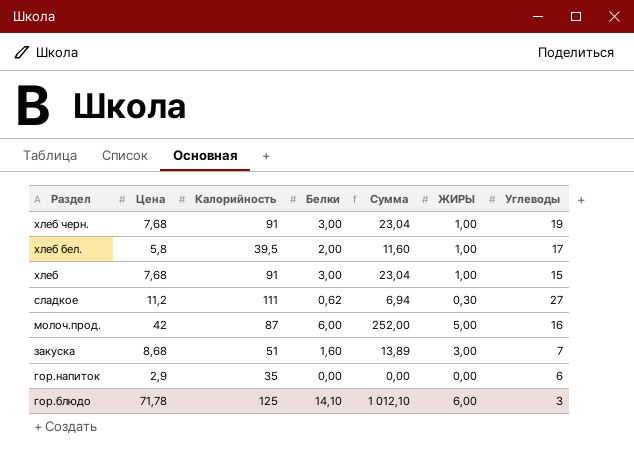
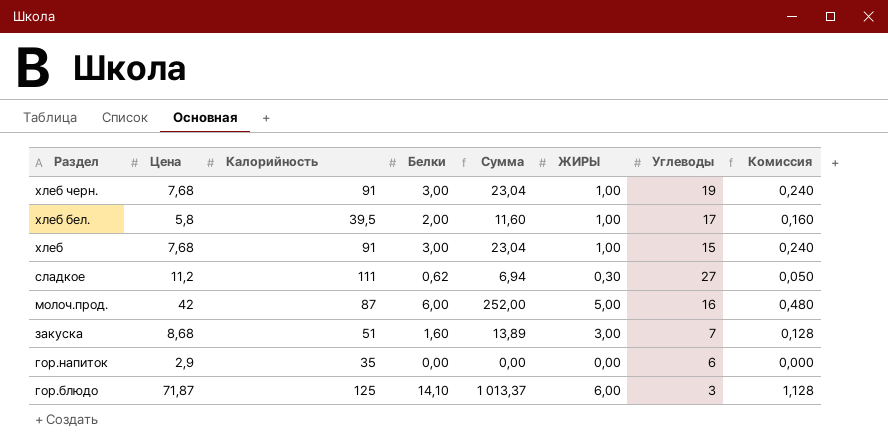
column Комиссия | formula: none -> [Белки] * 0,08
гор.блюдо | Цена: 71,78 -> 71,87
гор.блюдо | Сумма: 1 012,10 -> 1 013,37

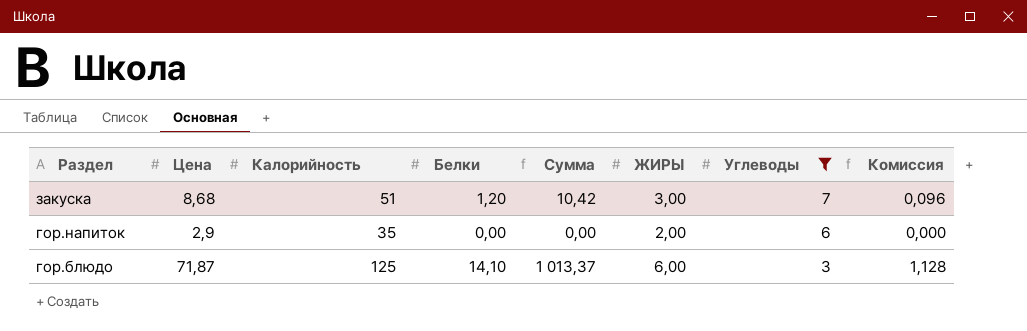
filter: none -> Углеводы <= 7
закуска | Белки: 1,60 -> 1,20
закуска | Сумма: 13,89 -> 10,42
закуска | Комиссия: 0,128 -> 0,096
гор.напиток | ЖИРЫ: 0,00 -> 2,00

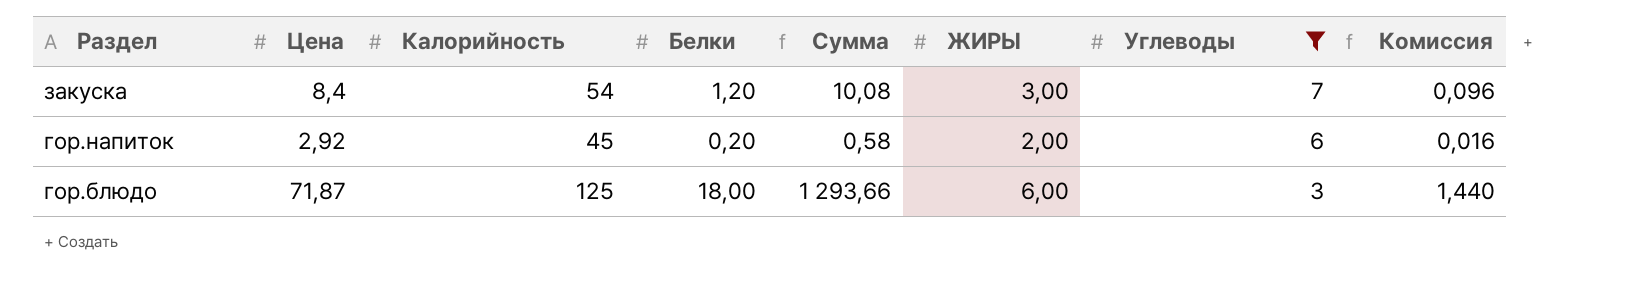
закуска | Цена: 8,68 -> 8,4
закуска | Калорийность: 51 -> 54
закуска | Сумма: 10,42 -> 10,08
гор.напиток | Цена: 2,9 -> 2,92
гор.напиток | Калорийность: 35 -> 45
гор.напиток | Белки: 0,00 -> 0,20
гор.напиток | Сумма: 0,00 -> 0,58
гор.напиток | Комиссия: 0,000 -> 0,016
гор.блюдо | Белки: 14,10 -> 18,00
гор.блюдо | Сумма: 1 013,37 -> 1 293,66
гор.блюдо | Комиссия: 1,128 -> 1,440

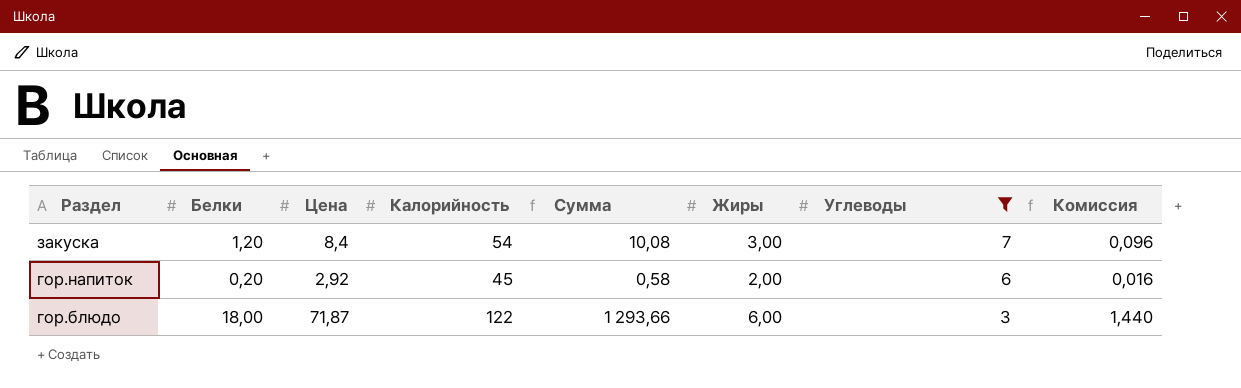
column Белки | position: 4 -> 2
column name: ЖИРЫ -> Жиры
гор.блюдо | Калорийность: 125 -> 122

